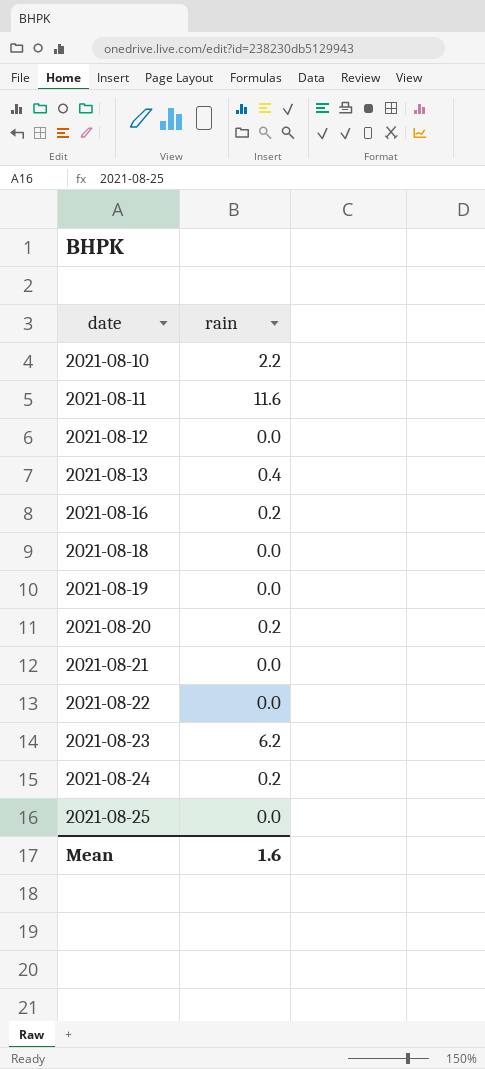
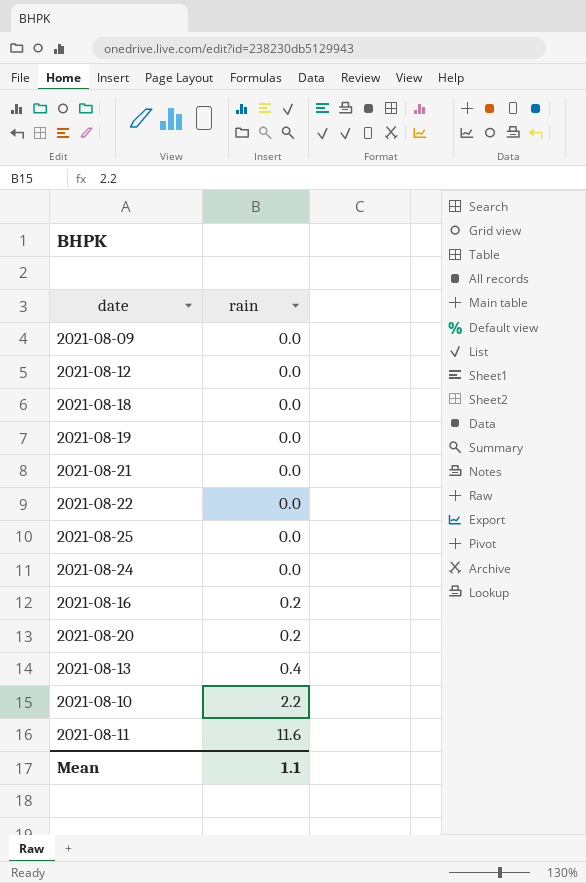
row order: date ascending -> rain ascending
row 2021-08-23: 6.2 -> none
row 2021-08-09: none -> 0.0
2021-08-24 | rain: 0.2 -> 0.0
Mean | rain: 1.6 -> 1.1

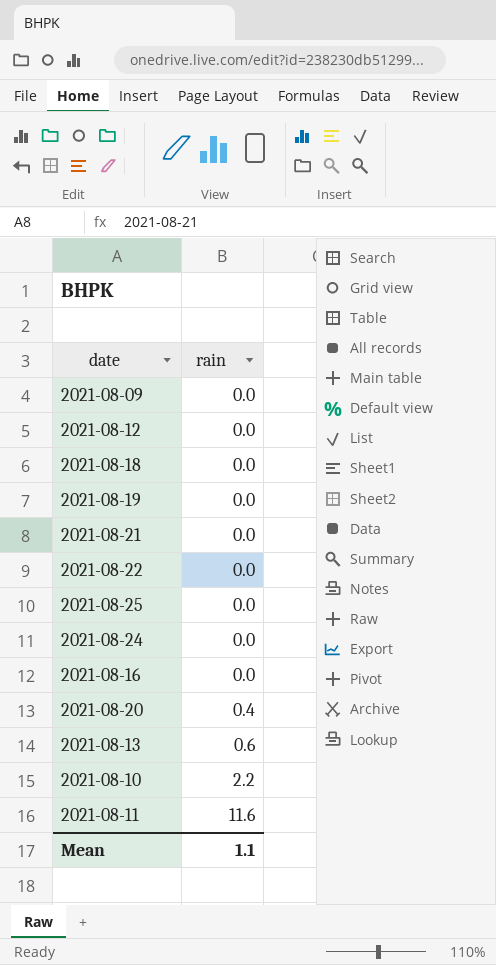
2021-08-16 | rain: 0.2 -> 0.0
2021-08-20 | rain: 0.2 -> 0.4
2021-08-13 | rain: 0.4 -> 0.6

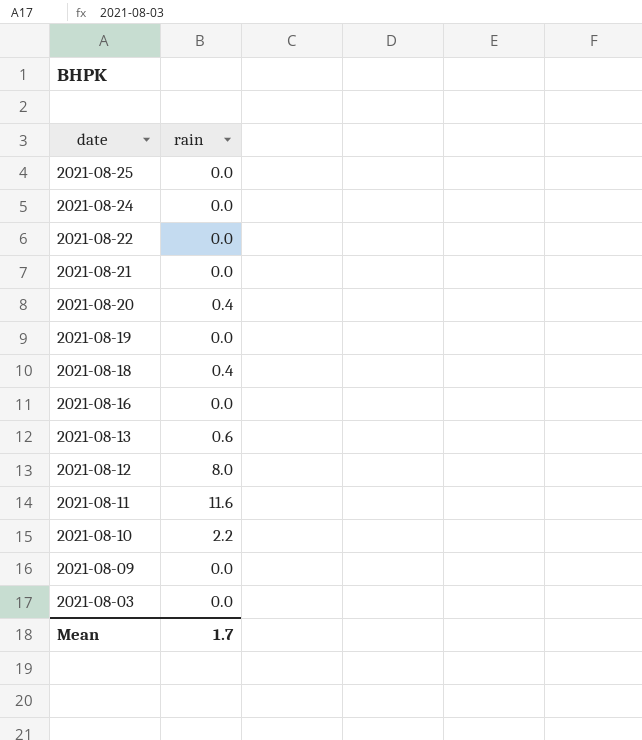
row order: rain ascending -> date descending
2021-08-18 | rain: 0.0 -> 0.4
2021-08-12 | rain: 0.0 -> 8.0
row 2021-08-03: none -> 0.0
Mean | rain: 1.1 -> 1.7

